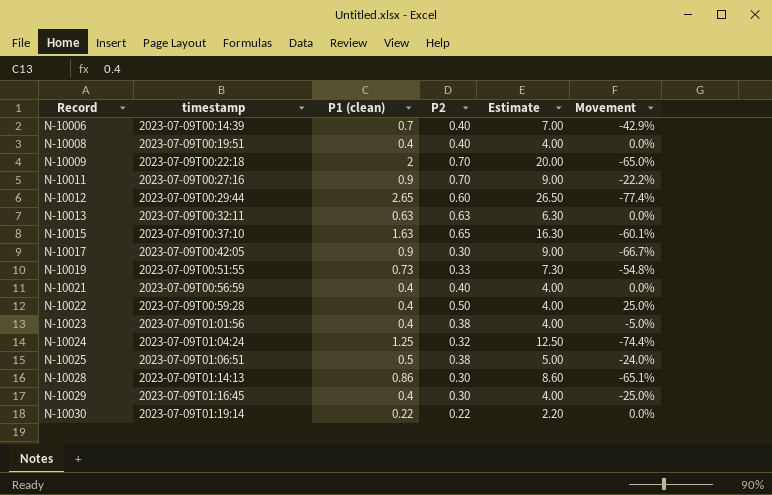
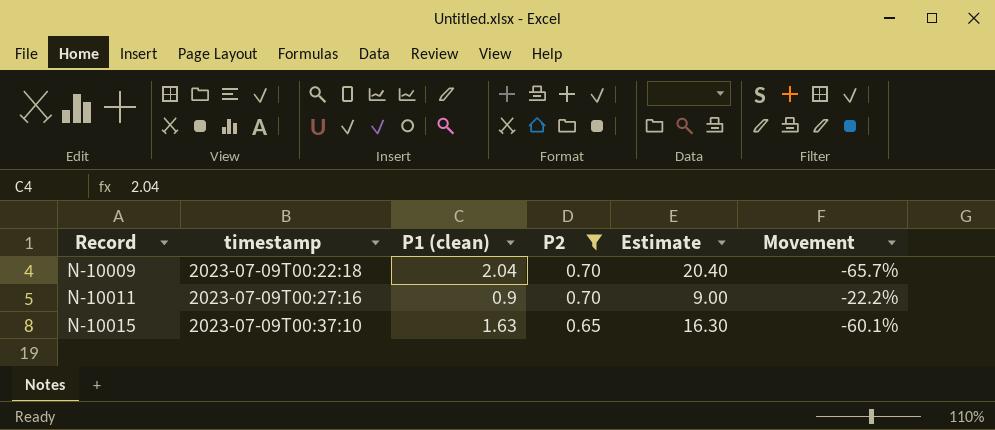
filter: none -> P2 >= 0.65
N-10009 | P1 (clean): 2 -> 2.04
N-10009 | Estimate: 20.00 -> 20.40
N-10009 | Movement: -65.0% -> -65.7%

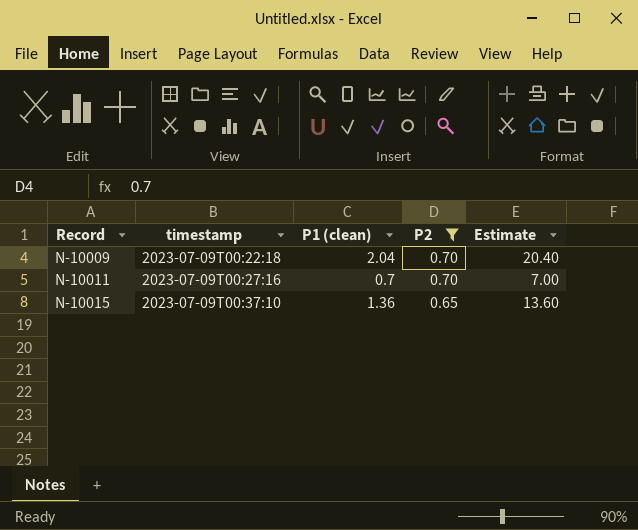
column Movement | formula: ([P2] - [P1 (clean)]) / [P1 (clean)] -> none
N-10011 | P1 (clean): 0.9 -> 0.7
N-10011 | Estimate: 9.00 -> 7.00
N-10015 | P1 (clean): 1.63 -> 1.36
N-10015 | Estimate: 16.30 -> 13.60

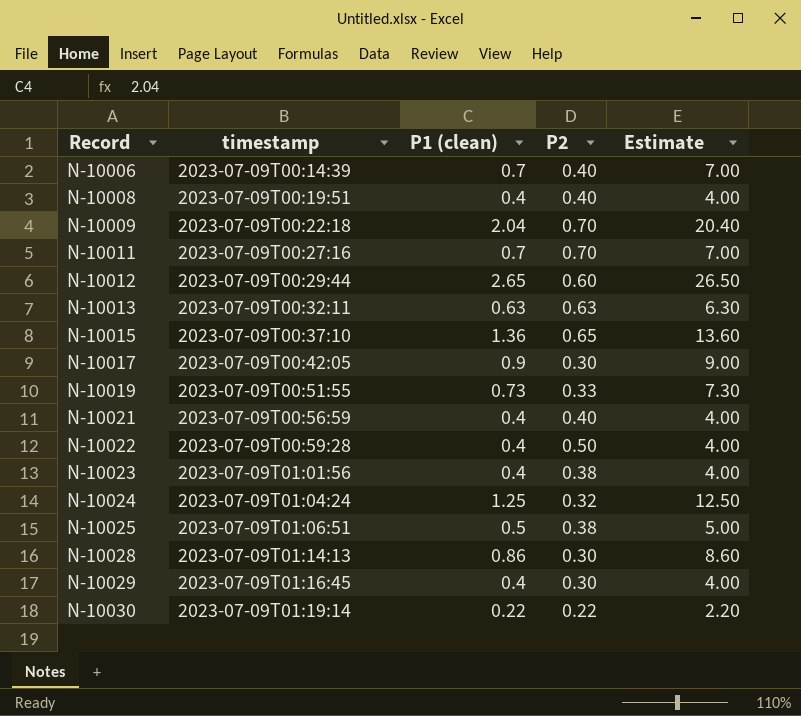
filter: P2 >= 0.65 -> none

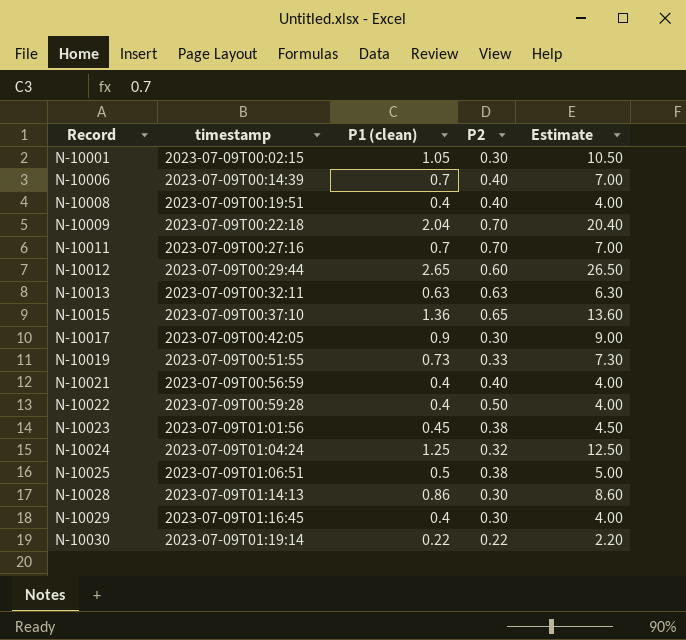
row N-10001: none -> 2023-07-09T00:02:15 | 1.05 | 0.30 | 10.50
N-10023 | P1 (clean): 0.4 -> 0.45
N-10023 | Estimate: 4.00 -> 4.50

